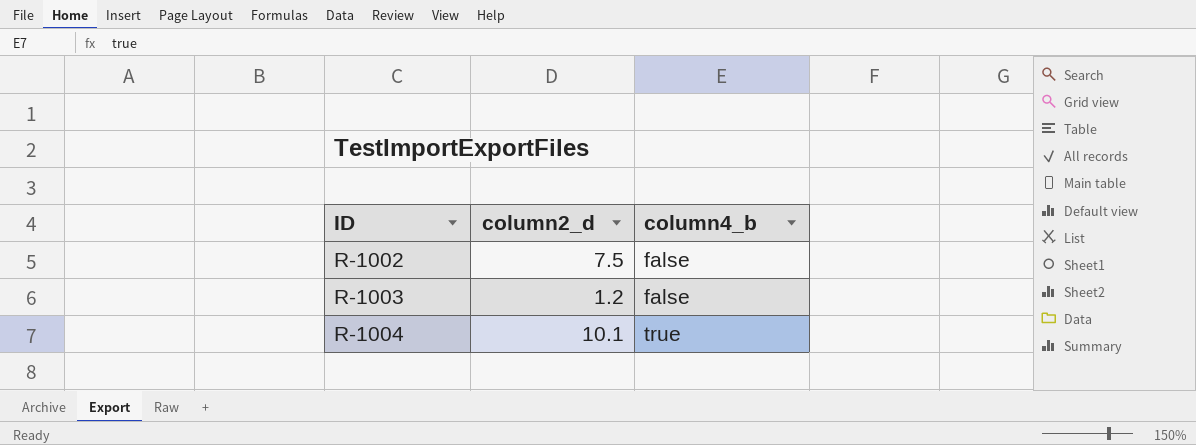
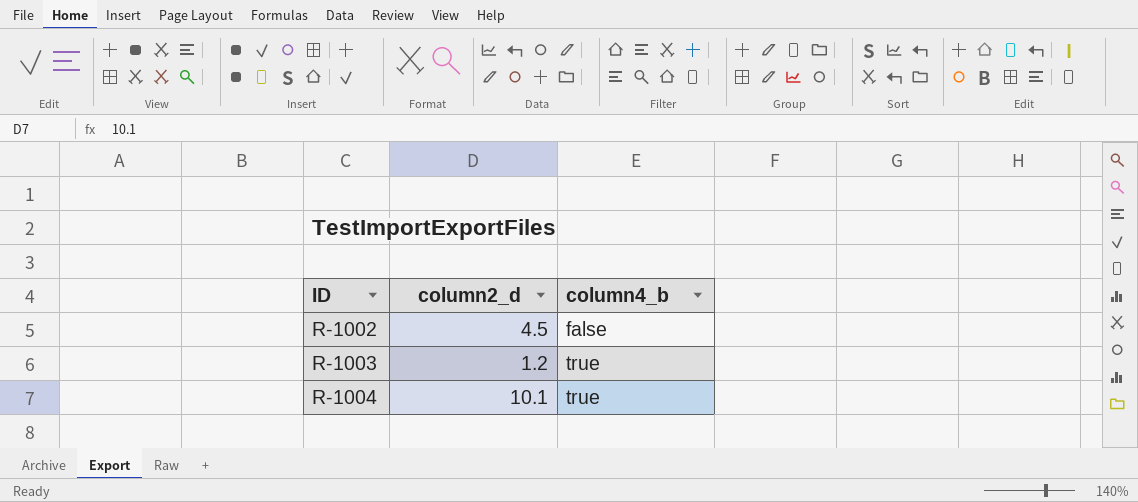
R-1002 | column2_d: 7.5 -> 4.5
R-1003 | column4_b: false -> true

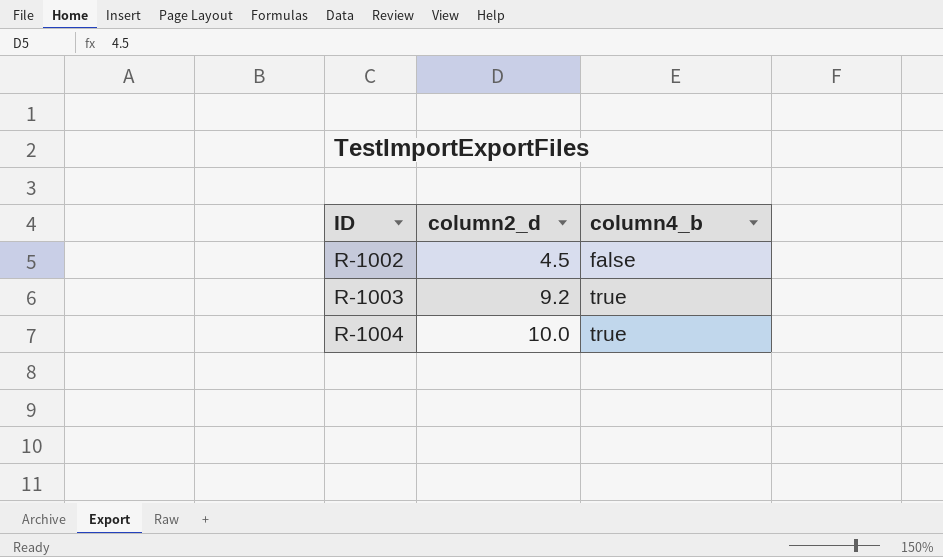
R-1003 | column2_d: 1.2 -> 9.2
R-1004 | column2_d: 10.1 -> 10.0

